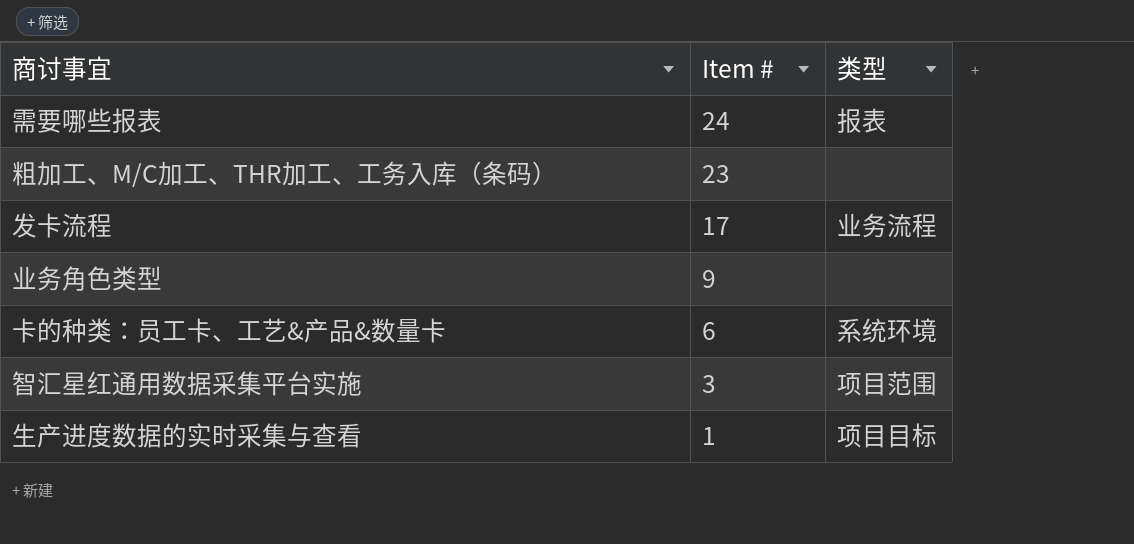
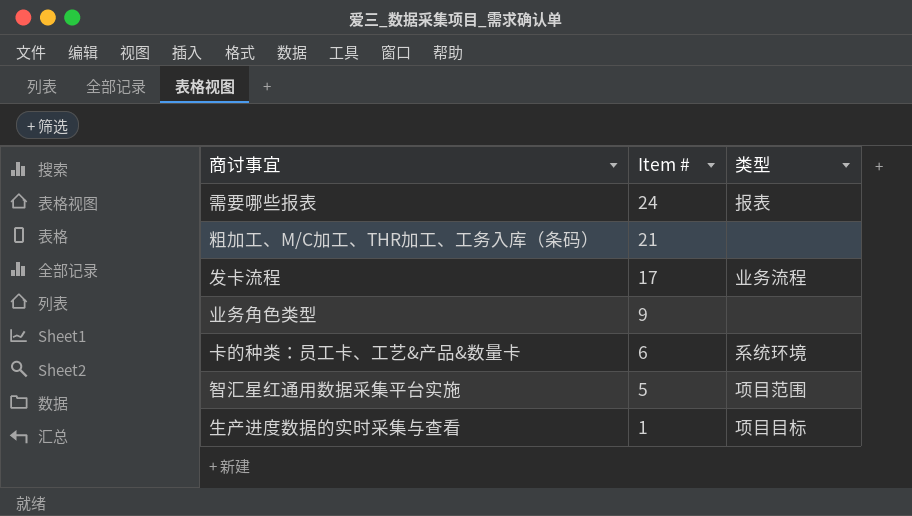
粗加工、M/C加工、THR加工、工务入库（条码） | Item #: 23 -> 21
智汇星红通用数据采集平台实施 | Item #: 3 -> 5

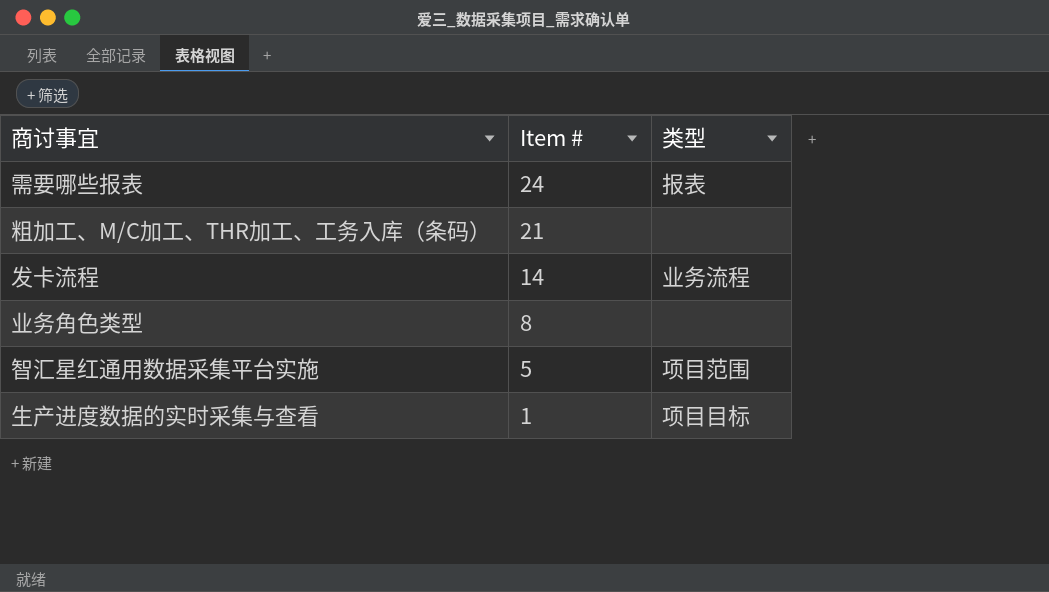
row 卡的种类：员工卡、工艺&产品&数量卡: 6 | 系统环境 -> none
发卡流程 | Item #: 17 -> 14
业务角色类型 | Item #: 9 -> 8

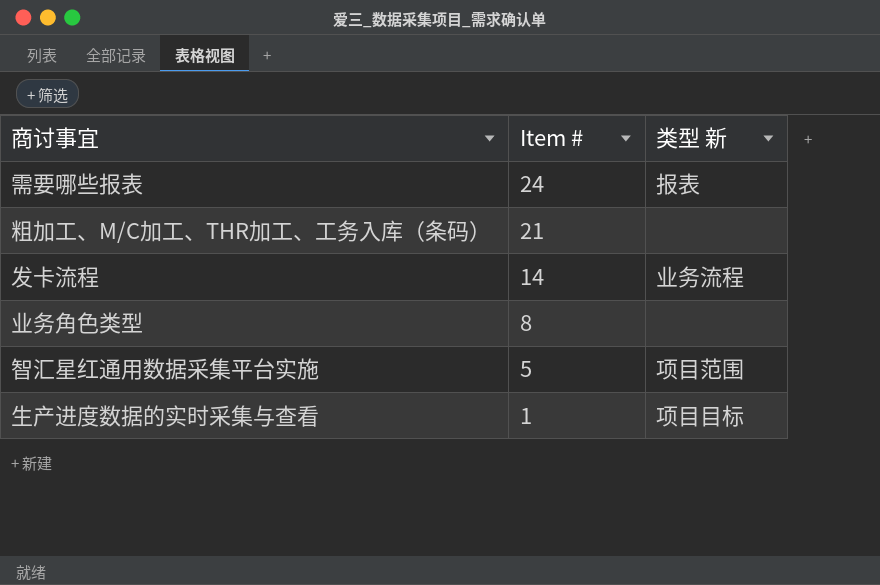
column name: 类型 -> 类型 新

